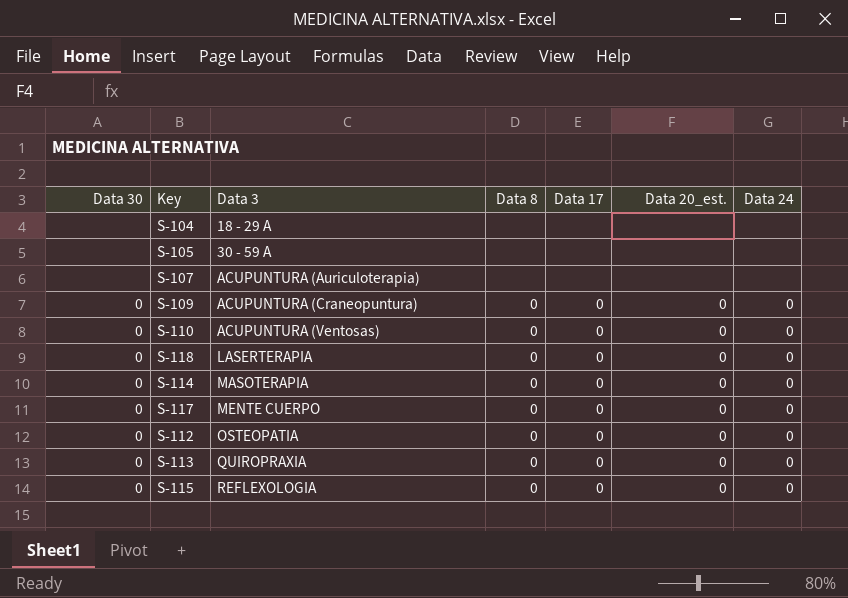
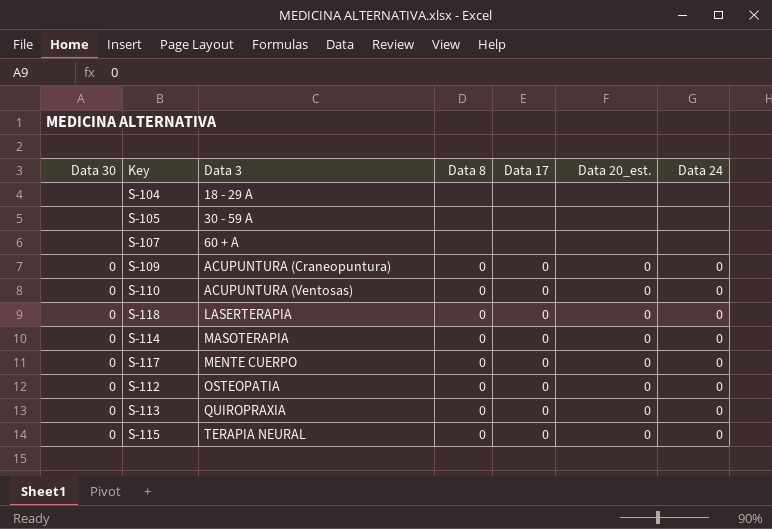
S-107 | Data 3: ACUPUNTURA (Auriculoterapia) -> 60 + A
S-115 | Data 3: REFLEXOLOGIA -> TERAPIA NEURAL

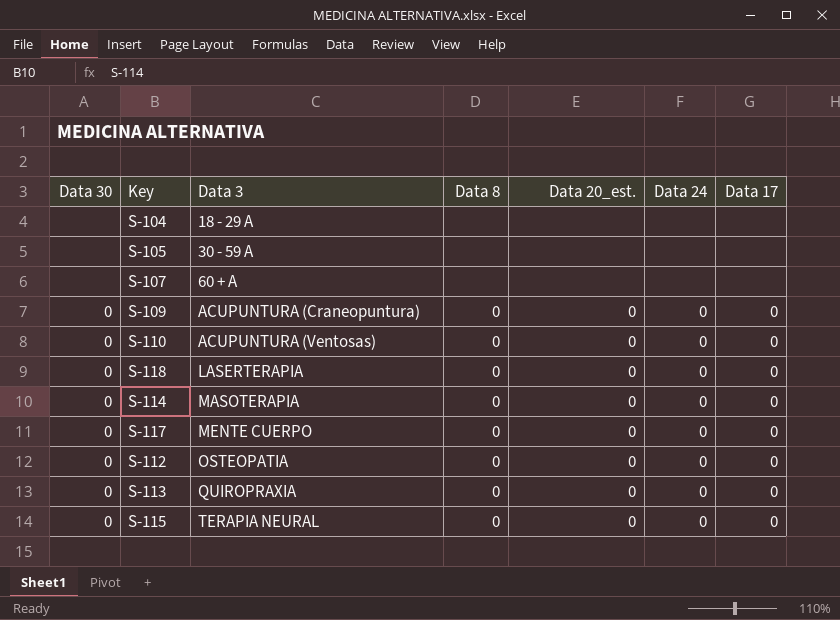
column Data 17 | position: 5 -> 7

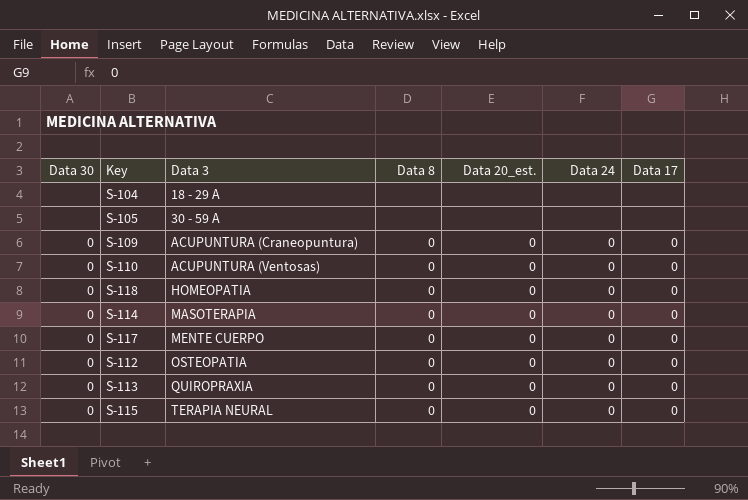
row S-107: none | 60 + A | none | none | none | none -> none
S-118 | Data 3: LASERTERAPIA -> HOMEOPATIA

